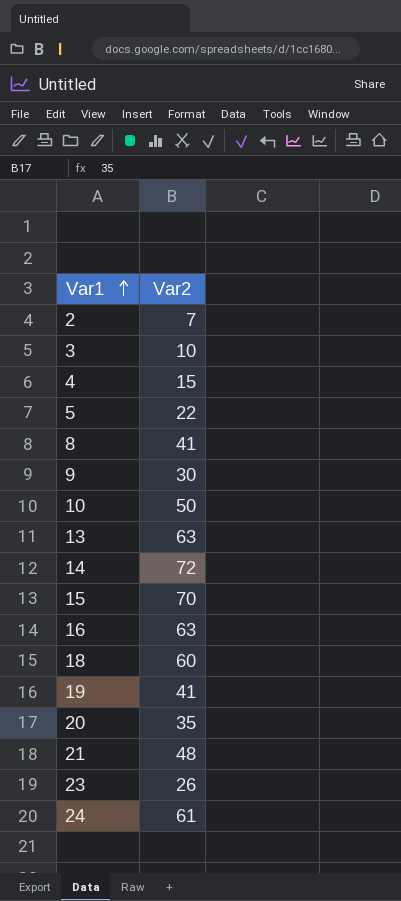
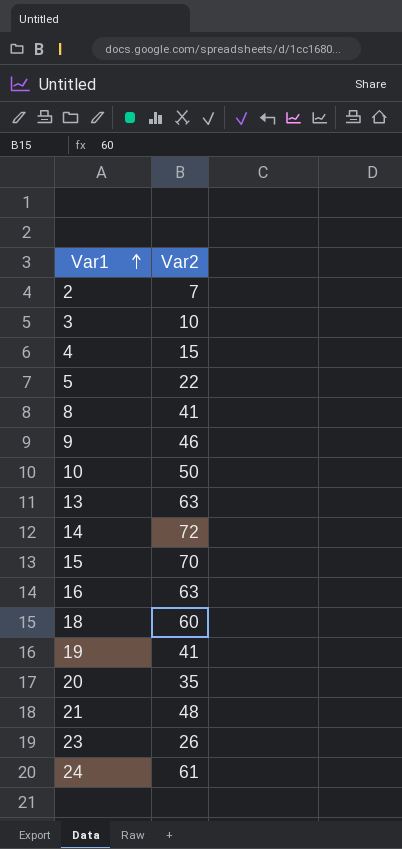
9 | Var2: 30 -> 46

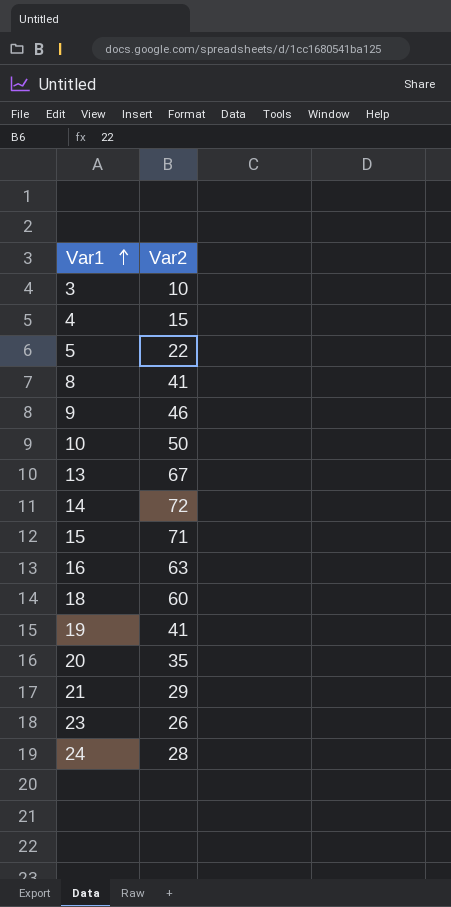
row 2: 7 -> none
13 | Var2: 63 -> 67
15 | Var2: 70 -> 71
21 | Var2: 48 -> 29
24 | Var2: 61 -> 28

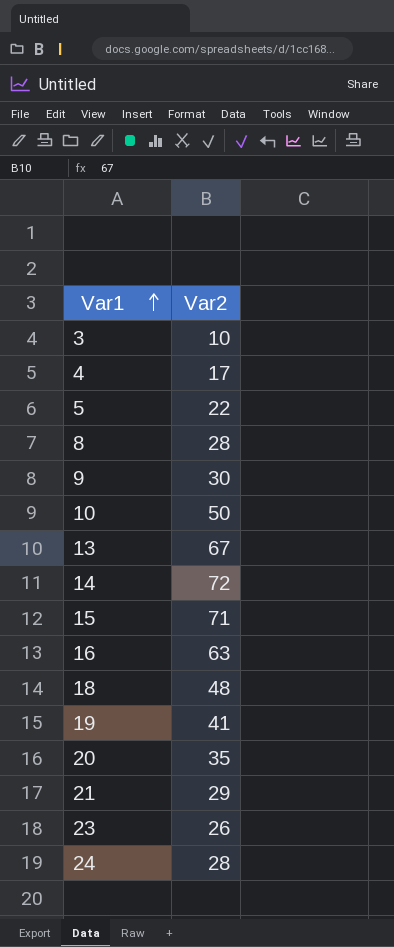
4 | Var2: 15 -> 17
8 | Var2: 41 -> 28
9 | Var2: 46 -> 30
18 | Var2: 60 -> 48

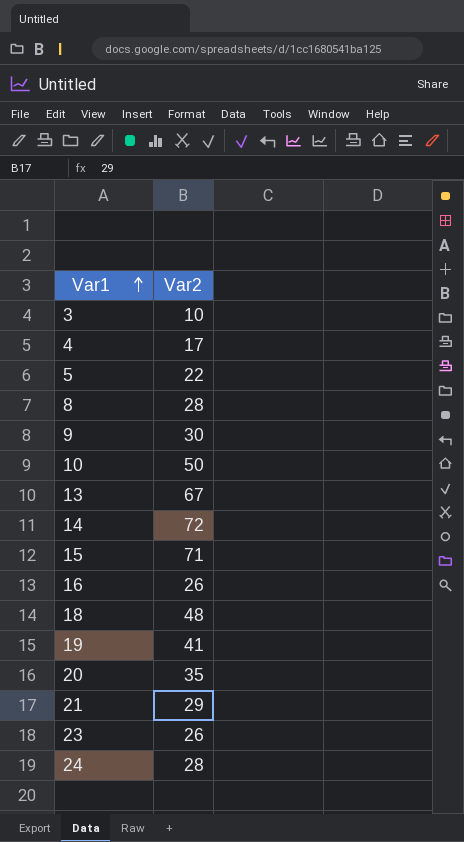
16 | Var2: 63 -> 26

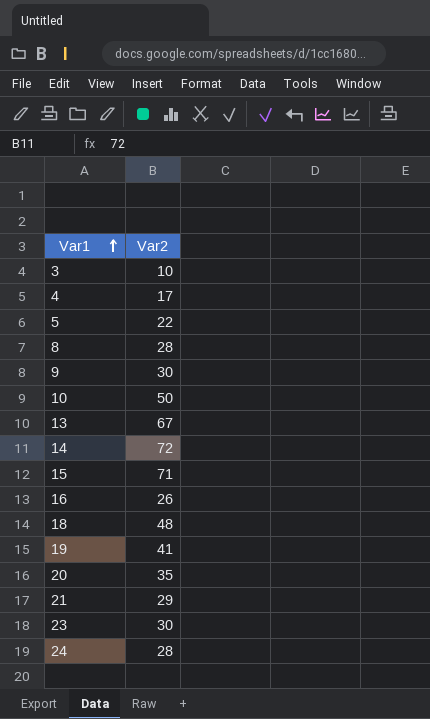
23 | Var2: 26 -> 30

